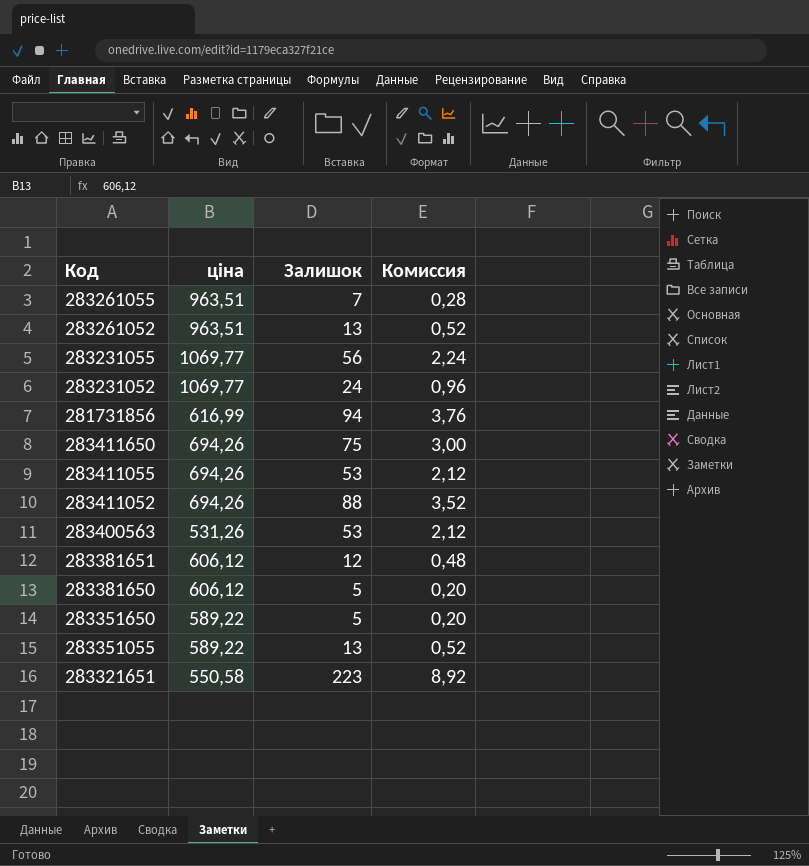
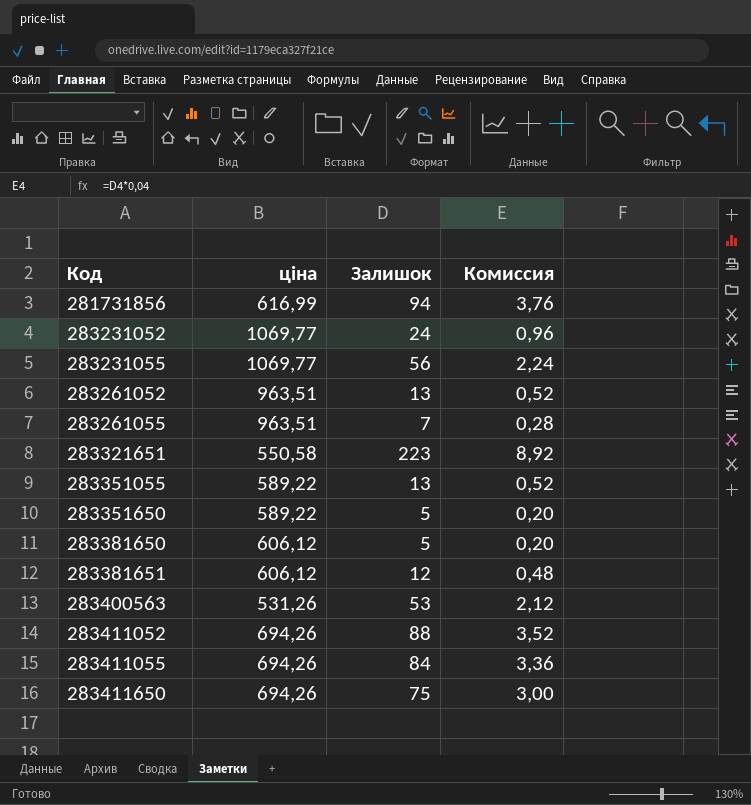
row order: none -> Код ascending
283411055 | Залишок: 53 -> 84
283411055 | Комиссия: 2,12 -> 3,36

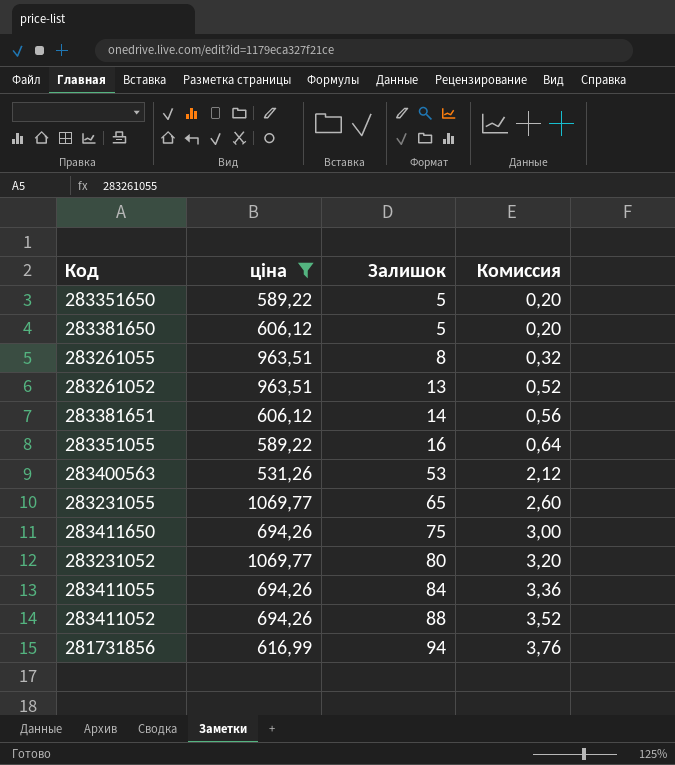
filter: none -> ціна != 550,58
row order: Код ascending -> Залишок ascending
283261055 | Залишок: 7 -> 8
283261055 | Комиссия: 0,28 -> 0,32
283381651 | Залишок: 12 -> 14
283381651 | Комиссия: 0,48 -> 0,56
283351055 | Залишок: 13 -> 16
283351055 | Комиссия: 0,52 -> 0,64
283231055 | Залишок: 56 -> 65
283231055 | Комиссия: 2,24 -> 2,60
283231052 | Залишок: 24 -> 80
283231052 | Комиссия: 0,96 -> 3,20

